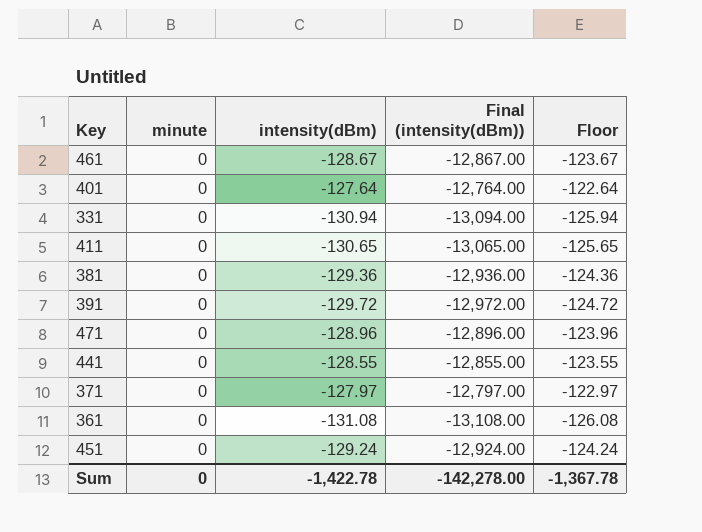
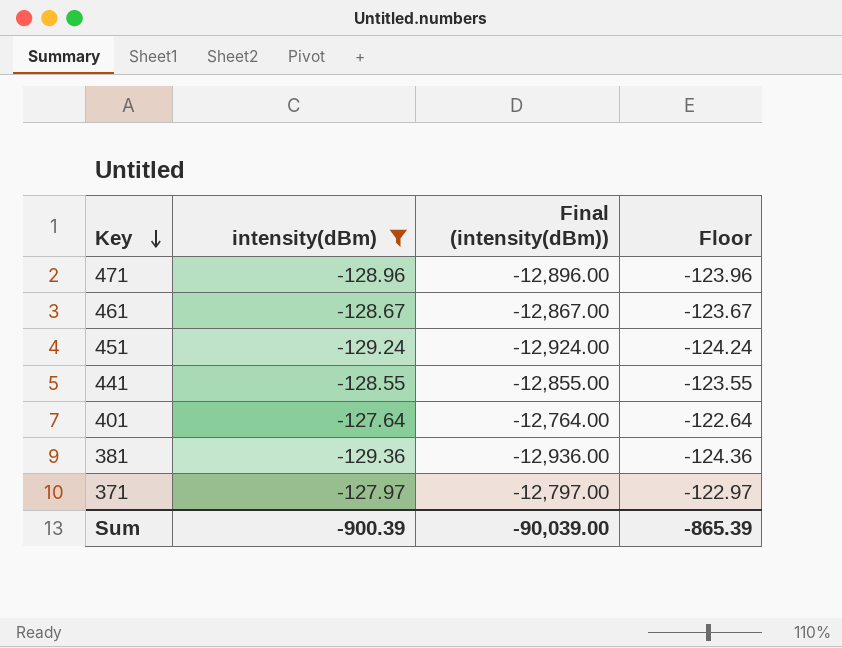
filter: none -> intensity(dBm) >= -129.36
row order: none -> Key descending
column minute | position: 2 -> none
Sum | intensity(dBm): -1,422.78 -> -900.39
Sum | Final (intensity(dBm)): -142,278.00 -> -90,039.00
Sum | Floor: -1,367.78 -> -865.39

